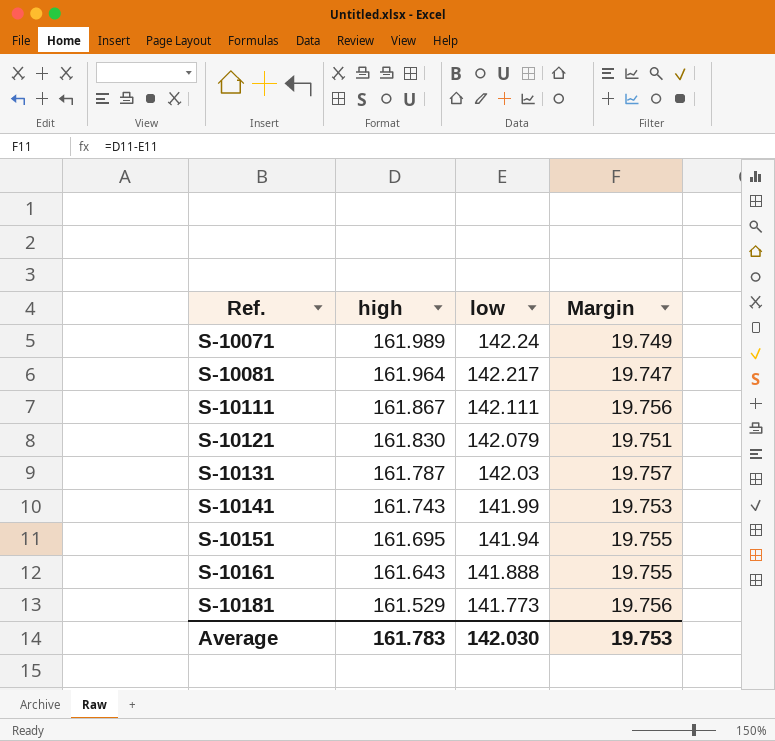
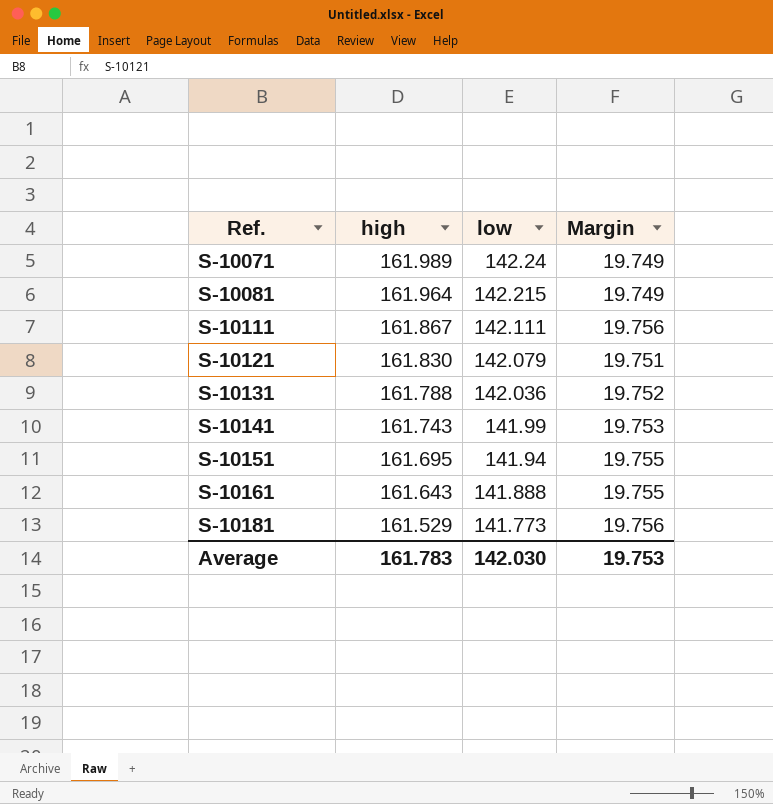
S-10081 | low: 142.217 -> 142.215
S-10081 | Margin: 19.747 -> 19.749
S-10131 | high: 161.787 -> 161.788
S-10131 | low: 142.03 -> 142.036
S-10131 | Margin: 19.757 -> 19.752

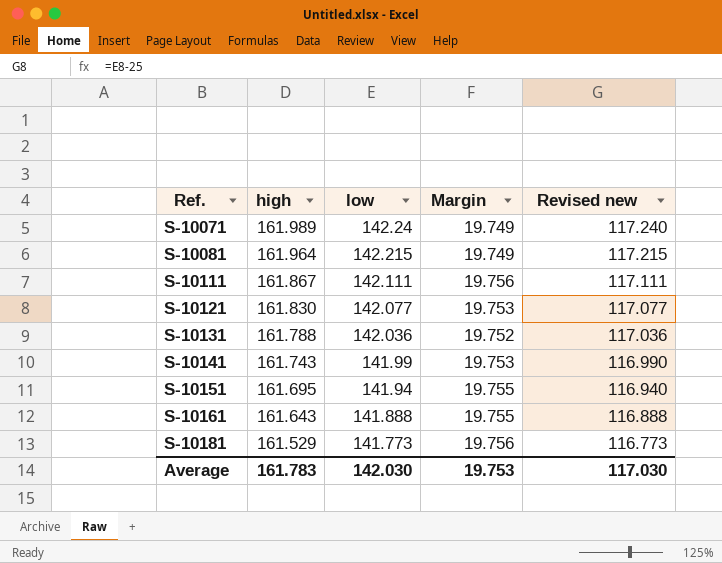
column Revised new | formula: none -> [low] - 25
S-10121 | low: 142.079 -> 142.077
S-10121 | Margin: 19.751 -> 19.753

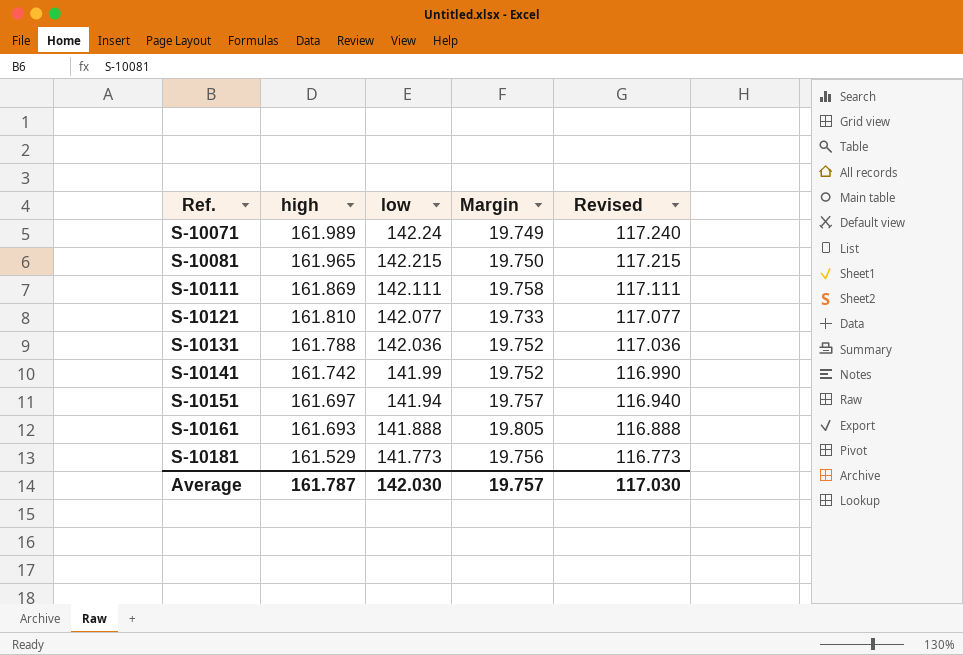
column name: Revised new -> Revised
S-10081 | high: 161.964 -> 161.965
S-10081 | Margin: 19.749 -> 19.750
S-10111 | high: 161.867 -> 161.869
S-10111 | Margin: 19.756 -> 19.758
S-10121 | high: 161.830 -> 161.810
S-10121 | Margin: 19.753 -> 19.733
S-10141 | high: 161.743 -> 161.742
S-10141 | Margin: 19.753 -> 19.752
S-10151 | high: 161.695 -> 161.697
S-10151 | Margin: 19.755 -> 19.757
S-10161 | high: 161.643 -> 161.693
S-10161 | Margin: 19.755 -> 19.805
Average | high: 161.783 -> 161.787
Average | Margin: 19.753 -> 19.757

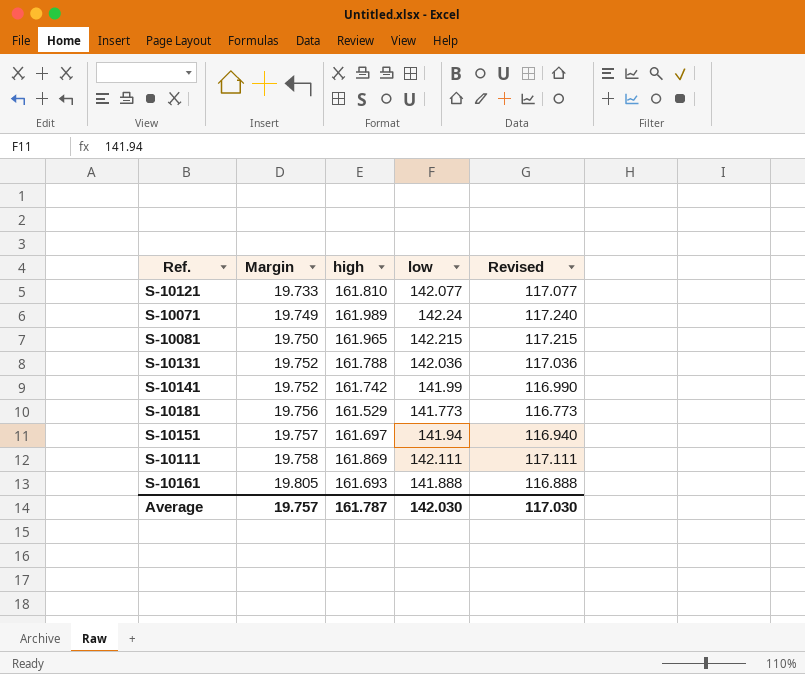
row order: Ref. ascending -> Margin ascending
column Margin | position: 4 -> 2

